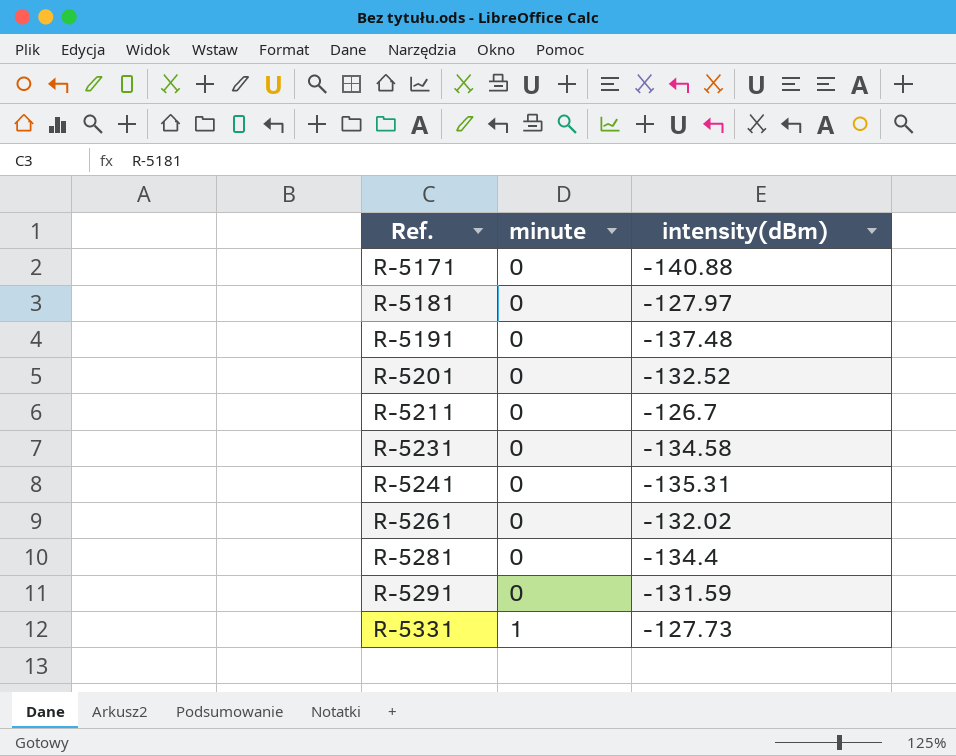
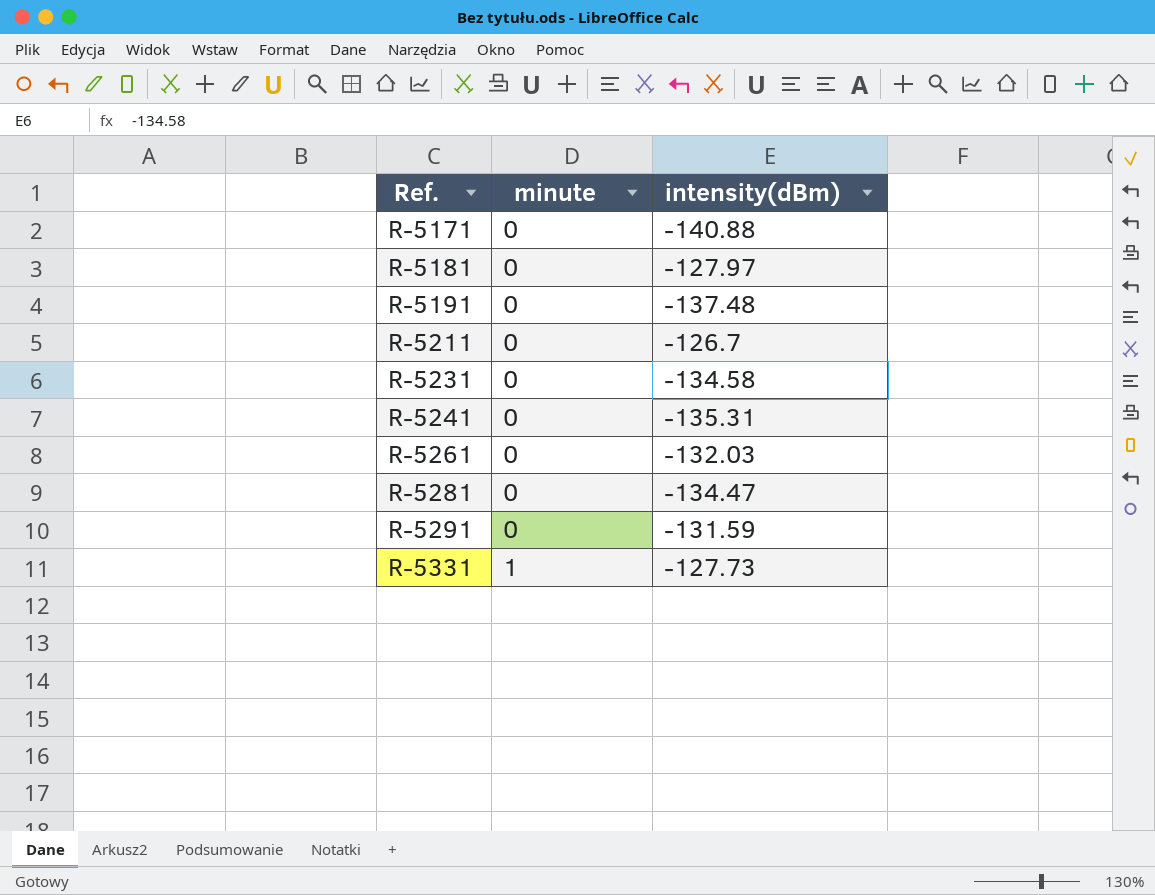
row R-5201: 0 | -132.52 -> none
R-5261 | intensity(dBm): -132.02 -> -132.03
R-5281 | intensity(dBm): -134.4 -> -134.47

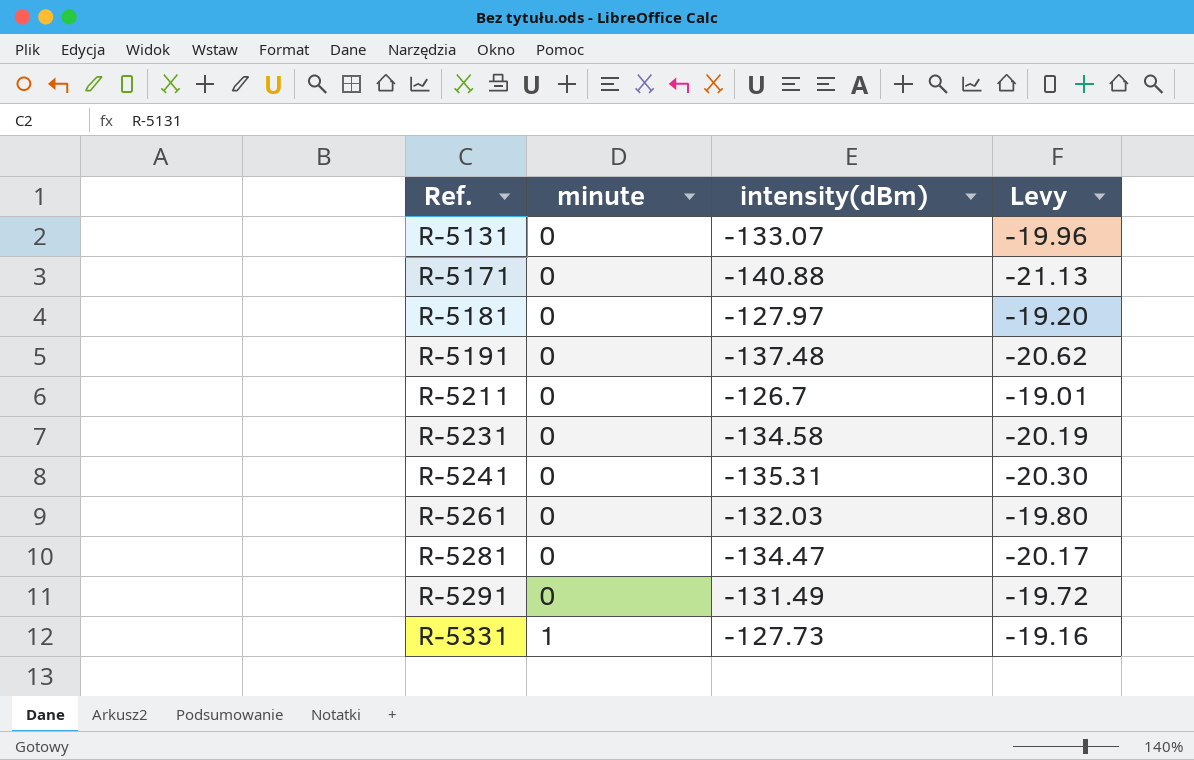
column Levy | formula: none -> [intensity(dBm)] * 0.15
row R-5131: none -> 0 | -133.07 | -19.96
R-5291 | intensity(dBm): -131.59 -> -131.49

